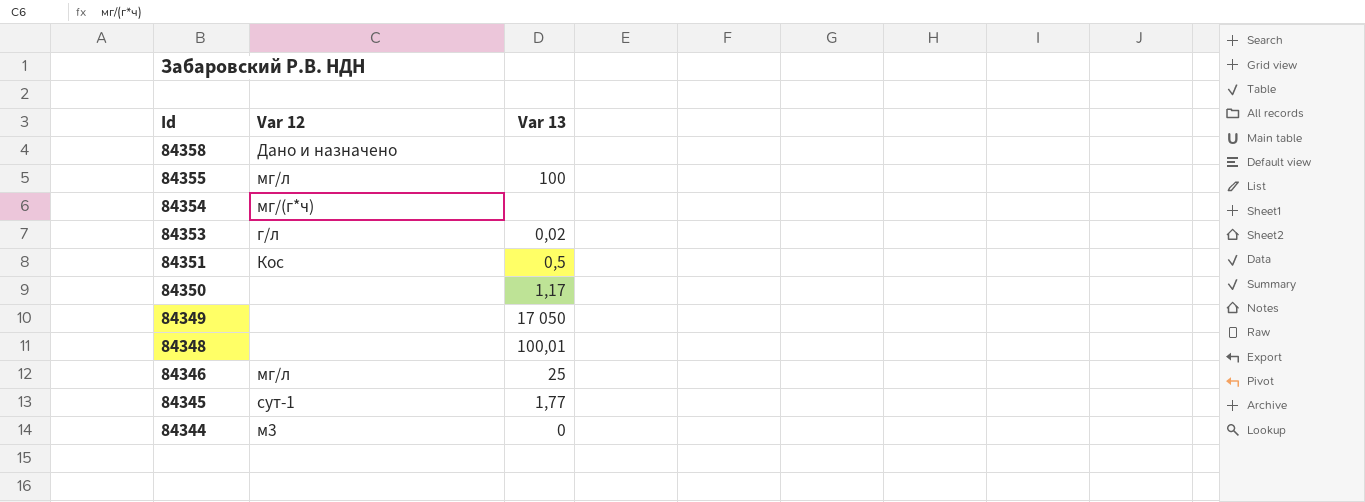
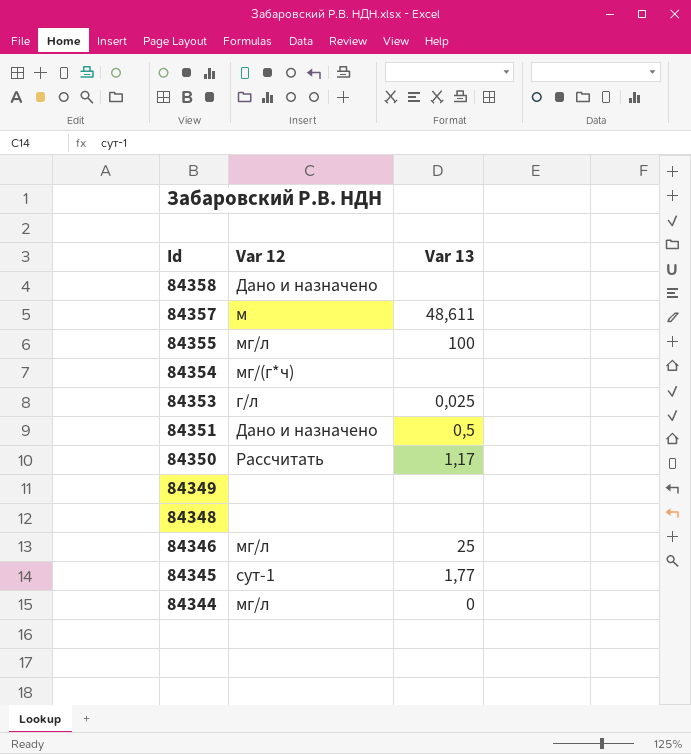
row 84357: none -> м | 48,611
84353 | Var 13: 0,02 -> 0,025
84351 | Var 12: Кос -> Дано и назначено
84350 | Var 12: none -> Рассчитать
84349 | Var 13: 17 050 -> none
84348 | Var 13: 100,01 -> none
84344 | Var 12: м3 -> мг/л

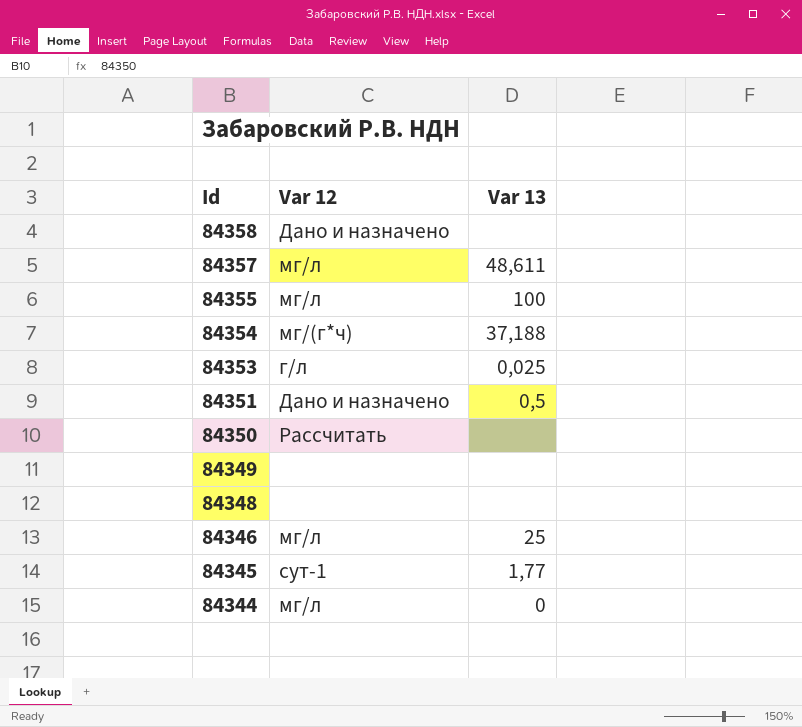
84357 | Var 12: м -> мг/л
84354 | Var 13: none -> 37,188
84350 | Var 13: 1,17 -> none

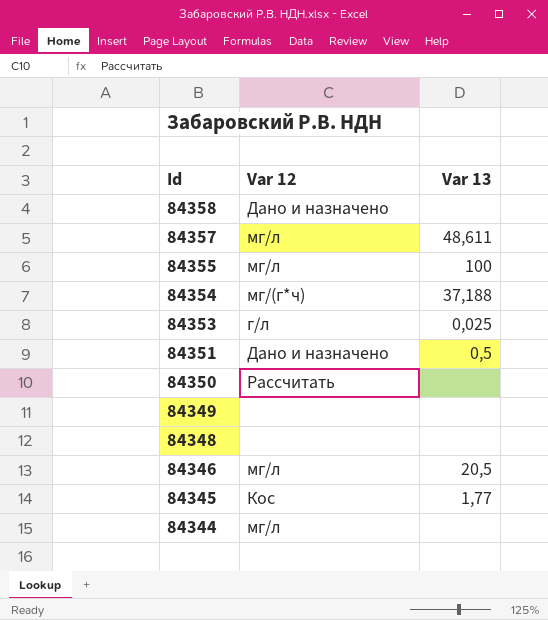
84346 | Var 13: 25 -> 20,5
84345 | Var 12: сут-1 -> Кос
84344 | Var 13: 0 -> none

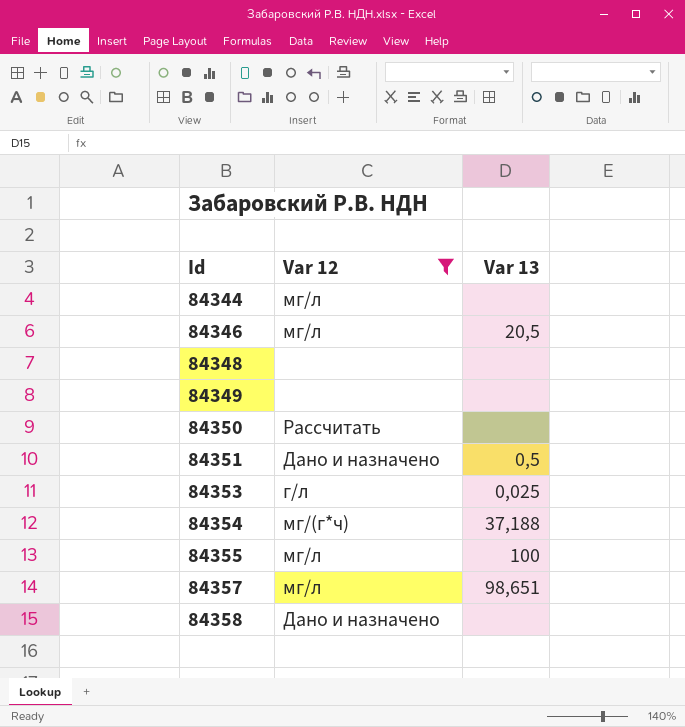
filter: none -> Var 12 != Кос
row order: Id descending -> Id ascending
84357 | Var 13: 48,611 -> 98,651

